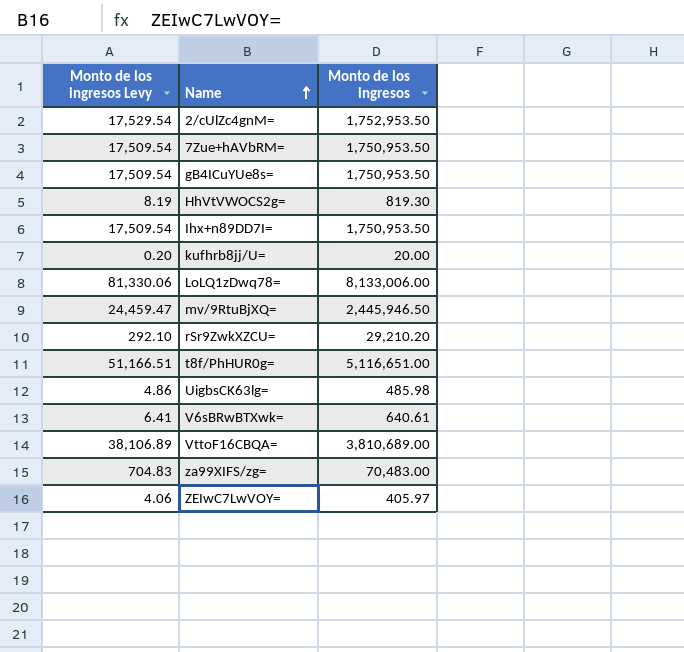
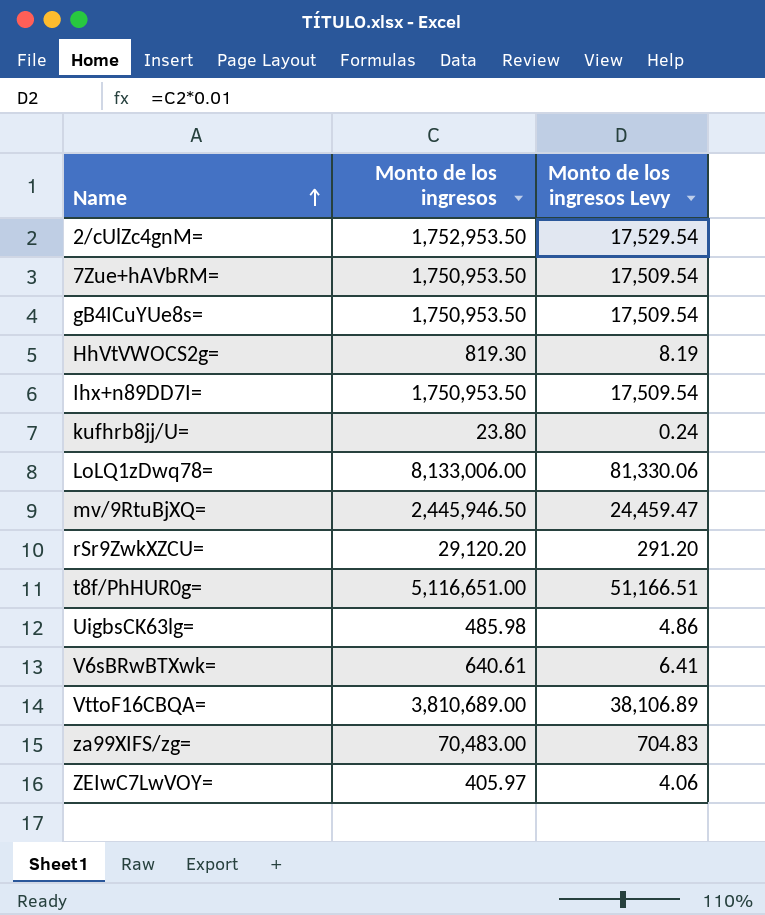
column Monto de los ingresos Levy | position: 1 -> 3
kufhrb8jj/U= | Monto de los ingresos: 20.00 -> 23.80
kufhrb8jj/U= | Monto de los ingresos Levy: 0.20 -> 0.24
rSr9ZwkXZCU= | Monto de los ingresos: 29,210.20 -> 29,120.20
rSr9ZwkXZCU= | Monto de los ingresos Levy: 292.10 -> 291.20

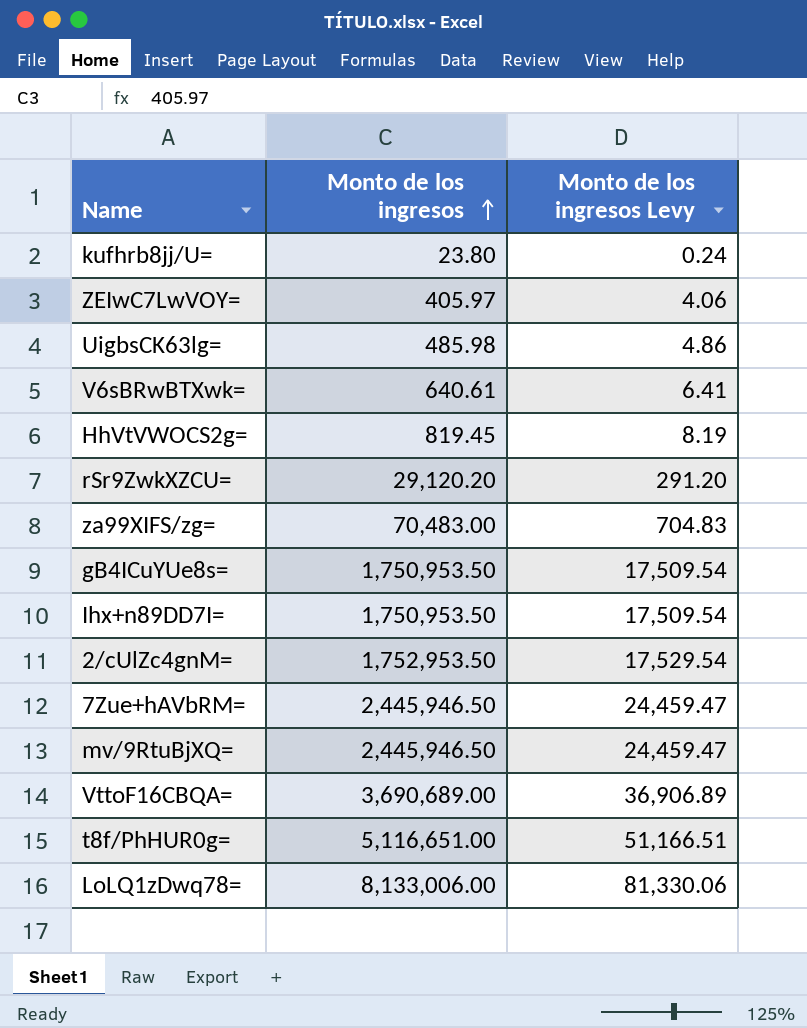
row order: Name ascending -> Monto de los ingresos ascending
HhVtVWOCS2g= | Monto de los ingresos: 819.30 -> 819.45
7Zue+hAVbRM= | Monto de los ingresos: 1,750,953.50 -> 2,445,946.50
7Zue+hAVbRM= | Monto de los ingresos Levy: 17,509.54 -> 24,459.47
VttoF16CBQA= | Monto de los ingresos: 3,810,689.00 -> 3,690,689.00
VttoF16CBQA= | Monto de los ingresos Levy: 38,106.89 -> 36,906.89

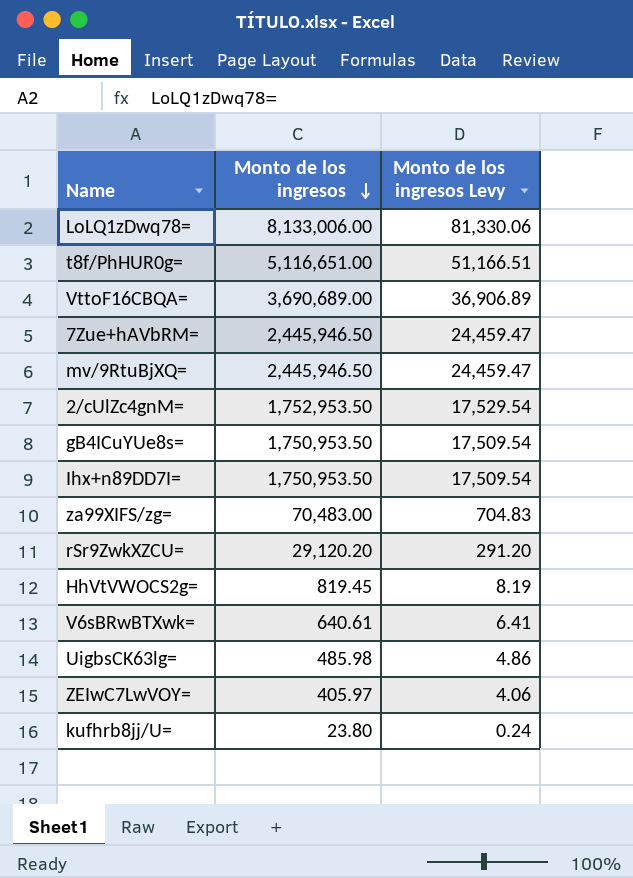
row order: Monto de los ingresos ascending -> Monto de los ingresos descending

